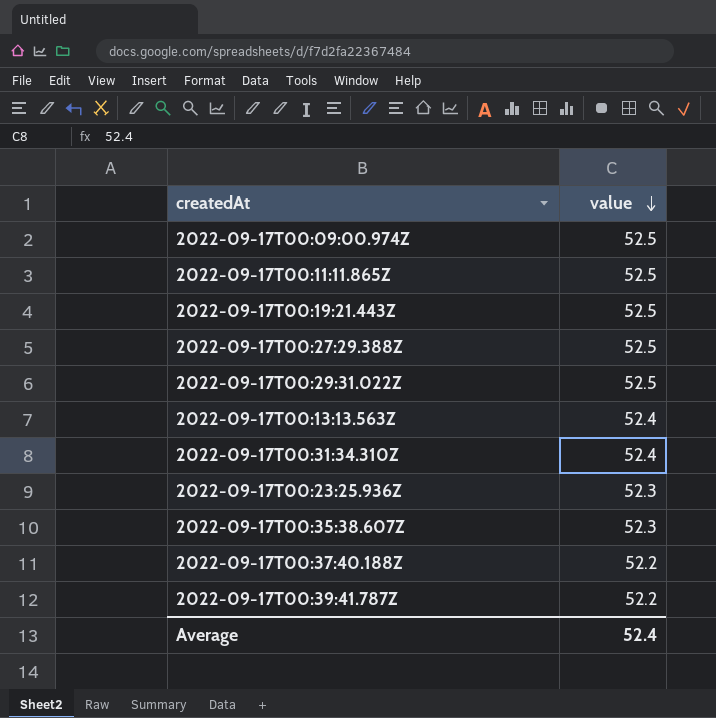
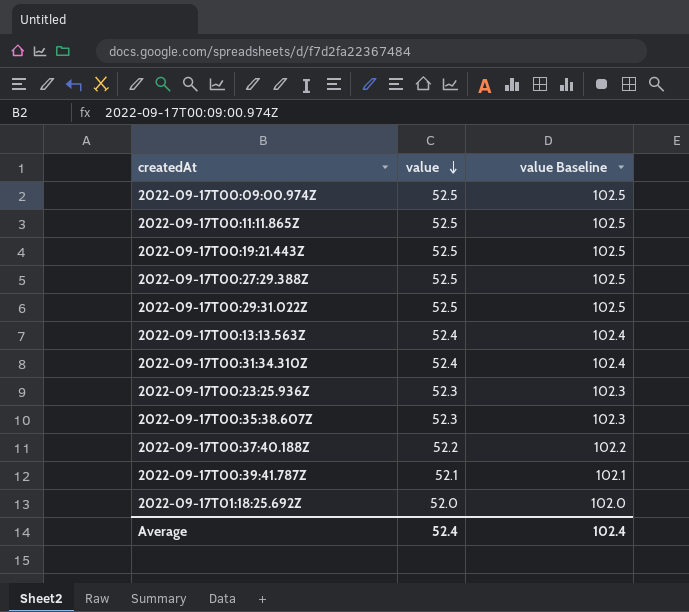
column value Baseline | formula: none -> [value] + 50
2022-09-17T00:39:41.787Z | value: 52.2 -> 52.1
row 2022-09-17T01:18:25.692Z: none -> 52.0 | 102.0

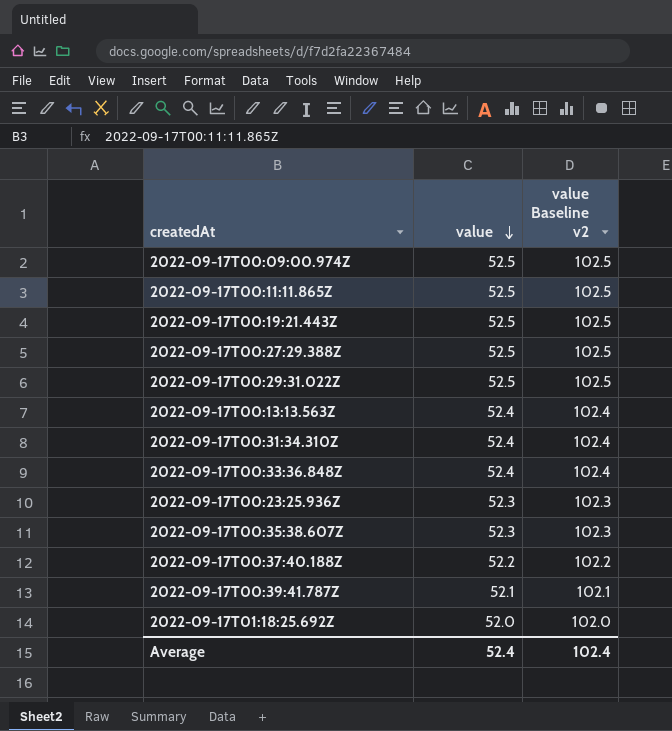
column name: value Baseline -> value Baseline v2
row 2022-09-17T00:33:36.848Z: none -> 52.4 | 102.4

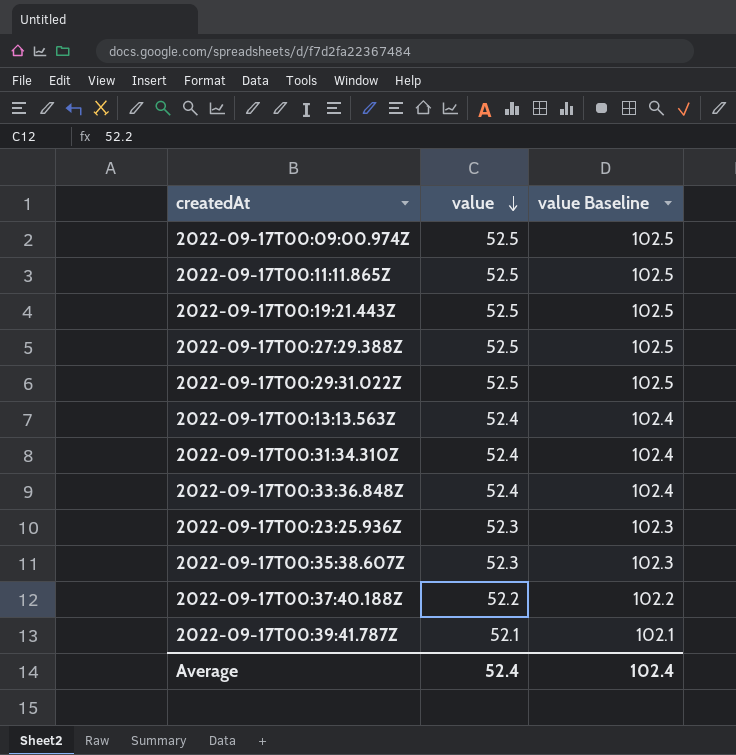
column name: value Baseline v2 -> value Baseline
row 2022-09-17T01:18:25.692Z: 52.0 | 102.0 -> none

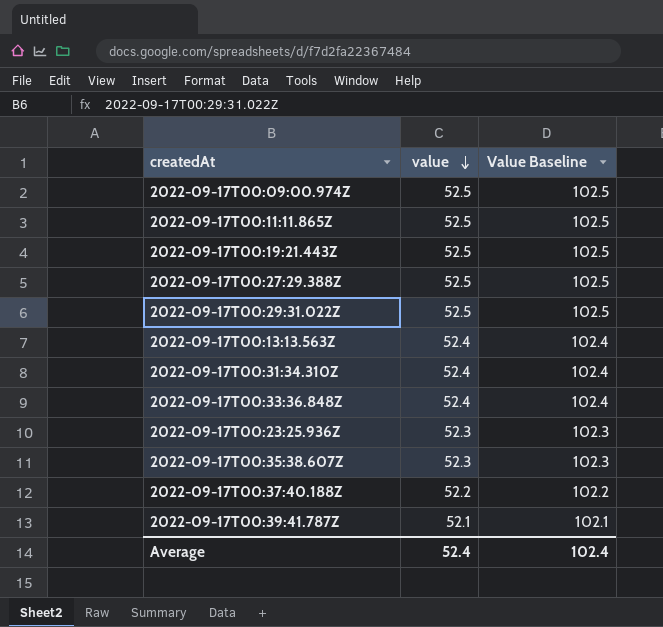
column name: value Baseline -> Value Baseline

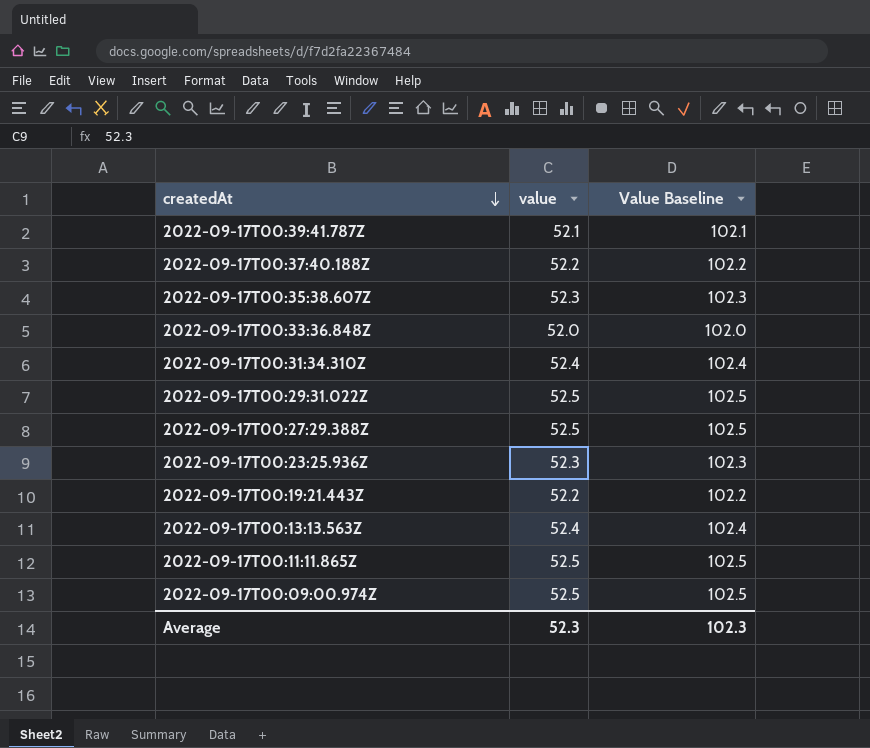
row order: value descending -> createdAt descending
2022-09-17T00:33:36.848Z | value: 52.4 -> 52.0
2022-09-17T00:33:36.848Z | Value Baseline: 102.4 -> 102.0
2022-09-17T00:19:21.443Z | value: 52.5 -> 52.2
2022-09-17T00:19:21.443Z | Value Baseline: 102.5 -> 102.2
Average | value: 52.4 -> 52.3
Average | Value Baseline: 102.4 -> 102.3

